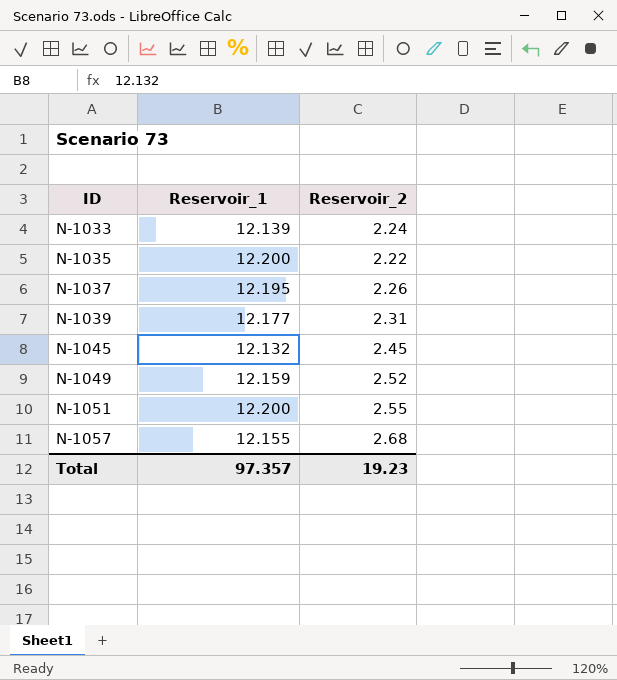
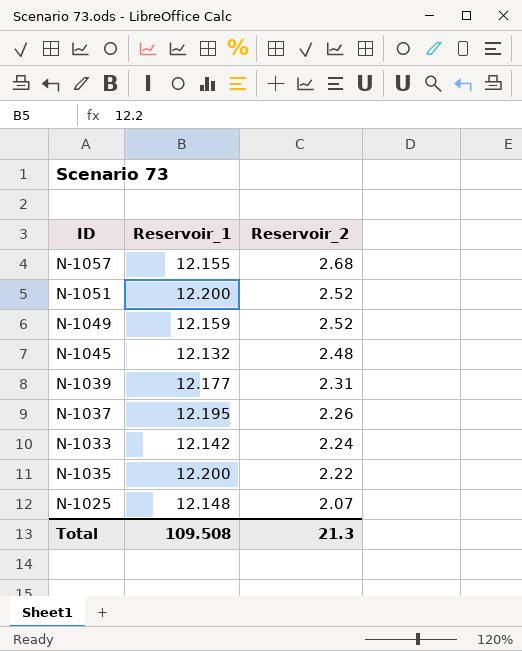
row order: ID ascending -> Reservoir_2 descending
N-1051 | Reservoir_2: 2.55 -> 2.52
N-1045 | Reservoir_2: 2.45 -> 2.48
N-1033 | Reservoir_1: 12.139 -> 12.142
row N-1025: none -> 12.148 | 2.07
Total | Reservoir_1: 97.357 -> 109.508
Total | Reservoir_2: 19.23 -> 21.3

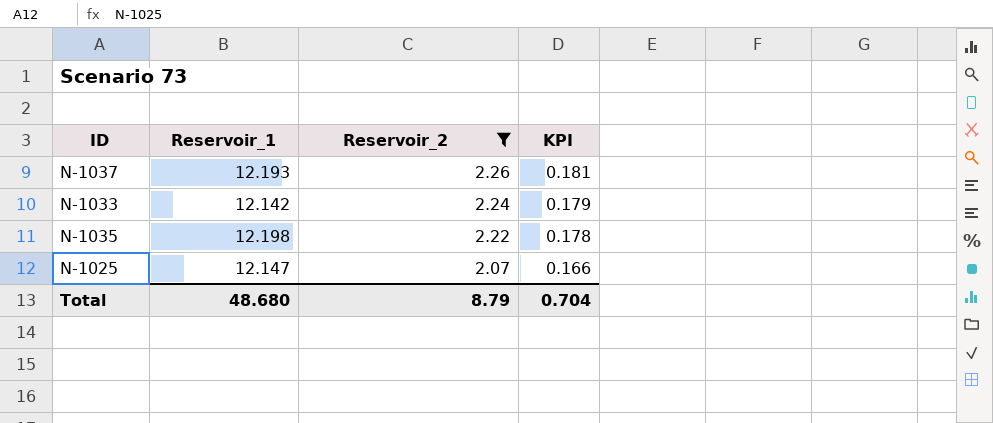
filter: none -> Reservoir_2 <= 2.26
column KPI | formula: none -> [Reservoir_2] * 0.08
N-1037 | Reservoir_1: 12.195 -> 12.193
N-1035 | Reservoir_1: 12.200 -> 12.198
N-1025 | Reservoir_1: 12.148 -> 12.147
Total | Reservoir_1: 109.508 -> 48.680
Total | Reservoir_2: 21.3 -> 8.79

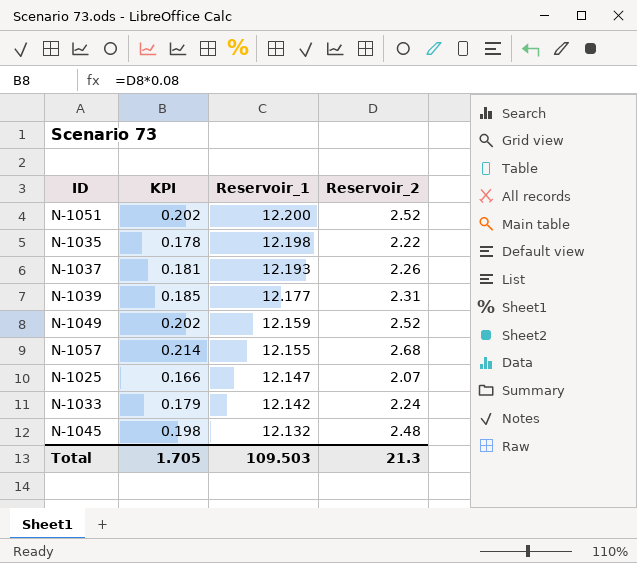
filter: Reservoir_2 <= 2.26 -> none
row order: Reservoir_2 descending -> Reservoir_1 descending
column KPI | position: 4 -> 2
Total | KPI: 0.704 -> 1.705
Total | Reservoir_1: 48.680 -> 109.503
Total | Reservoir_2: 8.79 -> 21.3

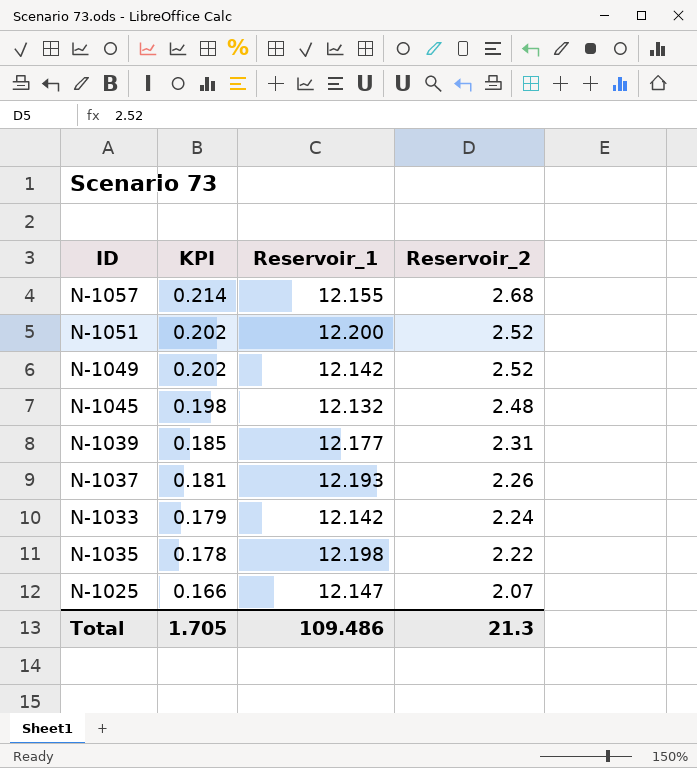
row order: Reservoir_1 descending -> KPI descending
N-1049 | Reservoir_1: 12.159 -> 12.142
Total | Reservoir_1: 109.503 -> 109.486

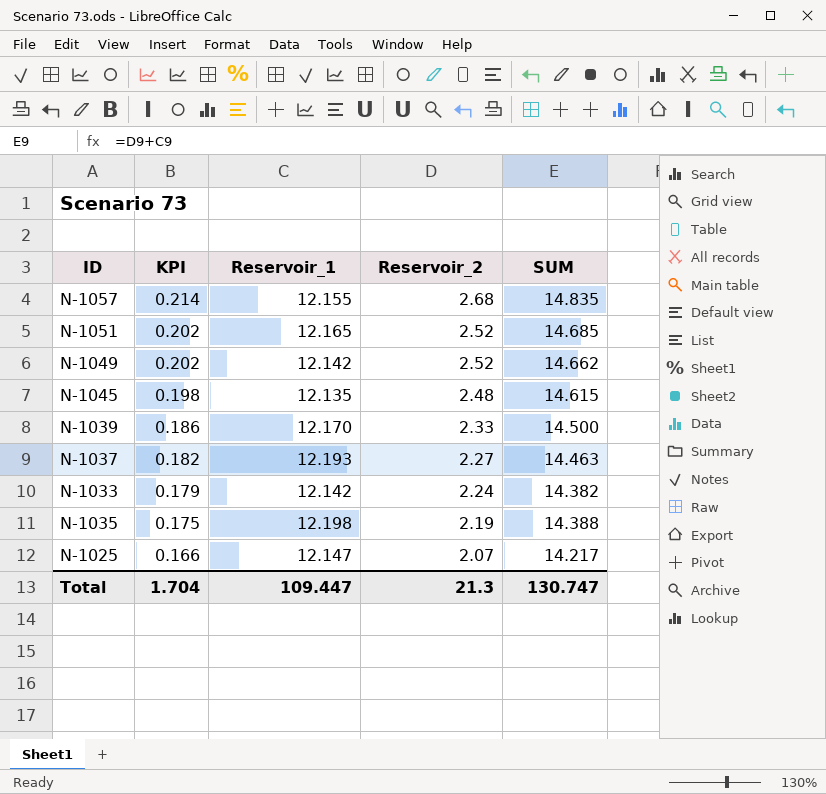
column SUM | formula: none -> [Reservoir_1] + [Reservoir_2]
N-1051 | Reservoir_1: 12.200 -> 12.165
N-1045 | Reservoir_1: 12.132 -> 12.135
N-1039 | KPI: 0.185 -> 0.186
N-1039 | Reservoir_1: 12.177 -> 12.170
N-1039 | Reservoir_2: 2.31 -> 2.33
N-1037 | KPI: 0.181 -> 0.182
N-1037 | Reservoir_2: 2.26 -> 2.27
N-1035 | KPI: 0.178 -> 0.175
N-1035 | Reservoir_2: 2.22 -> 2.19
Total | KPI: 1.705 -> 1.704
Total | Reservoir_1: 109.486 -> 109.447

